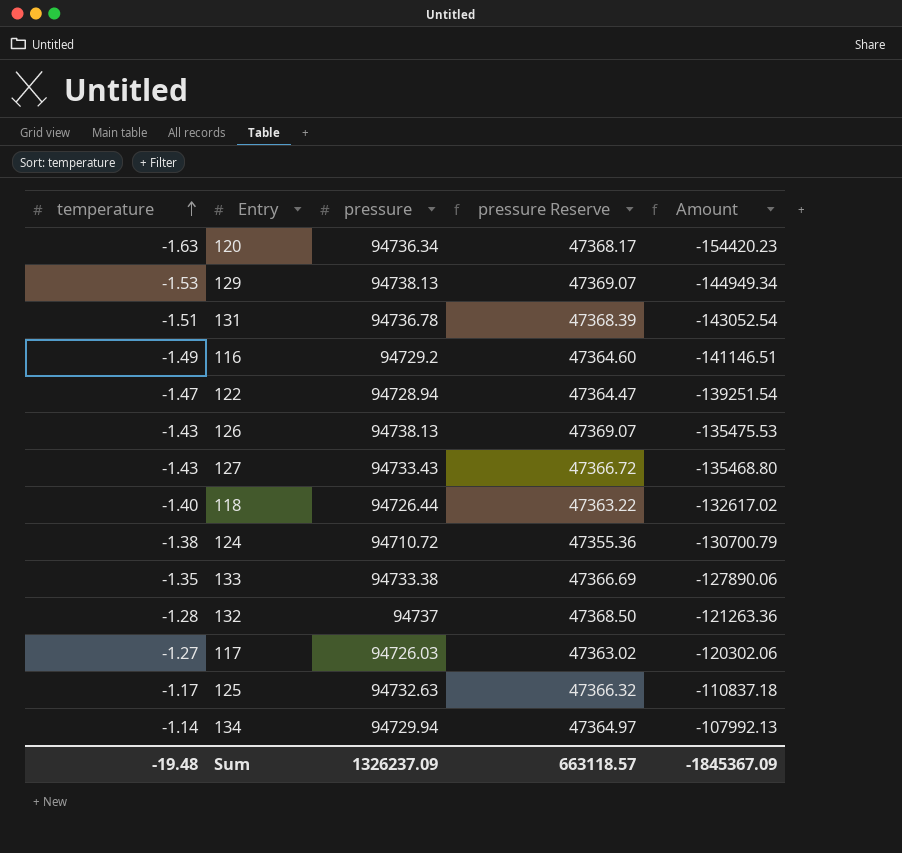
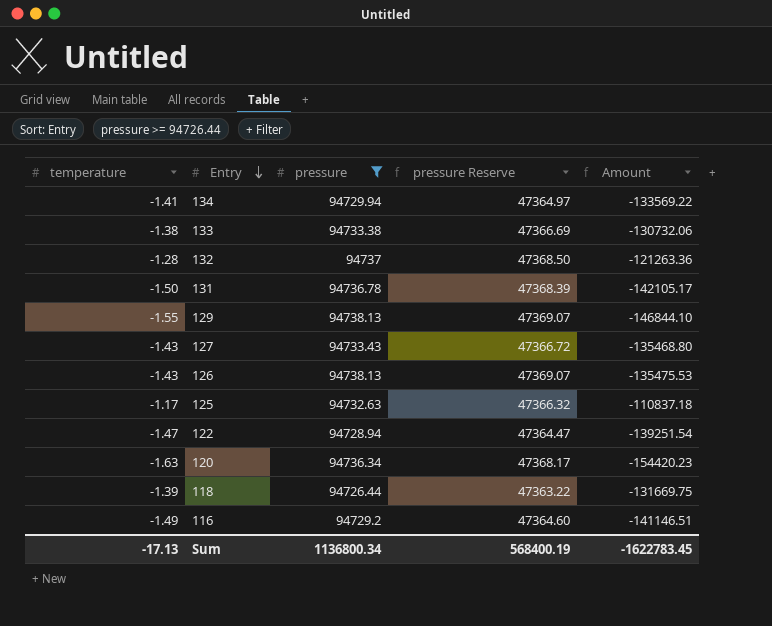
filter: none -> pressure >= 94726.44
row order: temperature ascending -> Entry descending
134 | temperature: -1.14 -> -1.41
134 | Amount: -107992.13 -> -133569.22
133 | temperature: -1.35 -> -1.38
133 | Amount: -127890.06 -> -130732.06
131 | temperature: -1.51 -> -1.50
131 | Amount: -143052.54 -> -142105.17
129 | temperature: -1.53 -> -1.55
129 | Amount: -144949.34 -> -146844.10
118 | temperature: -1.40 -> -1.39
118 | Amount: -132617.02 -> -131669.75
Sum | temperature: -19.48 -> -17.13
Sum | pressure: 1326237.09 -> 1136800.34
Sum | pressure Reserve: 663118.57 -> 568400.19
Sum | Amount: -1845367.09 -> -1622783.45

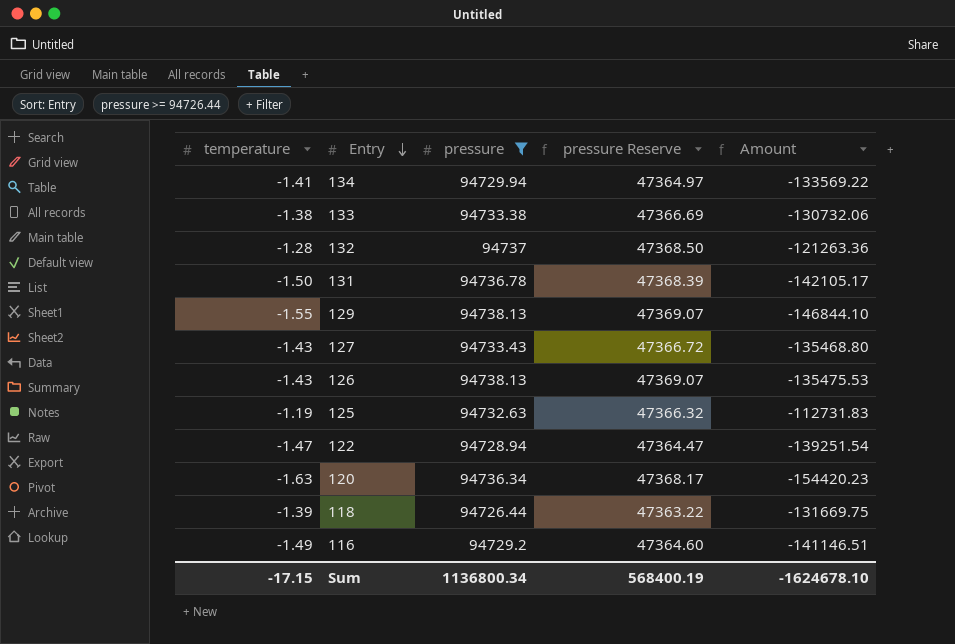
125 | temperature: -1.17 -> -1.19
125 | Amount: -110837.18 -> -112731.83
Sum | temperature: -17.13 -> -17.15
Sum | Amount: -1622783.45 -> -1624678.10

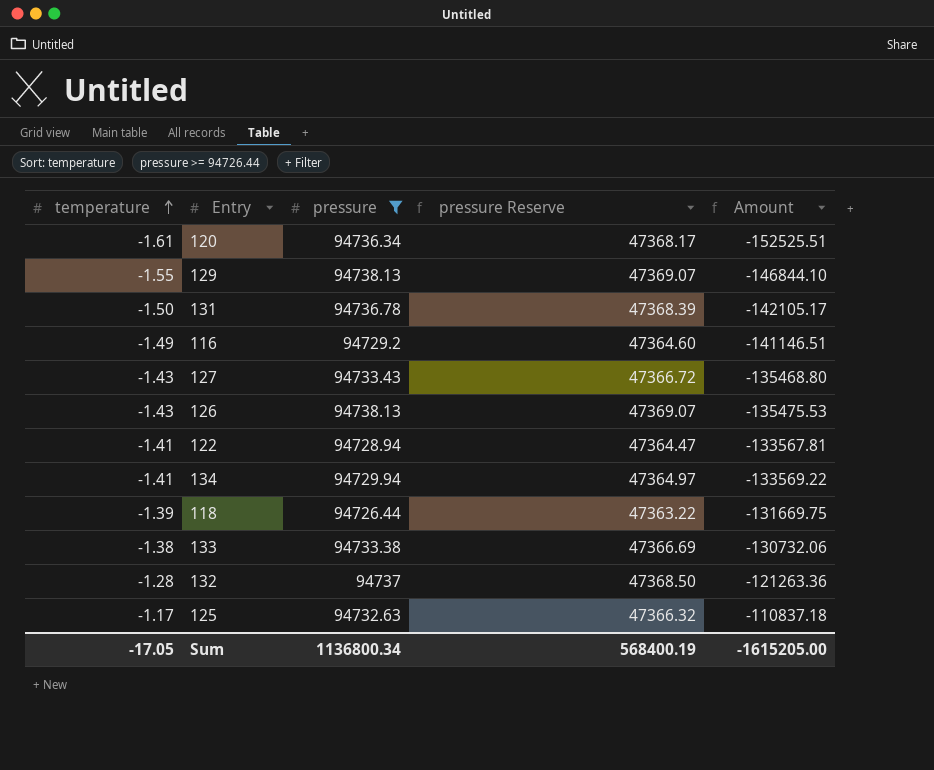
row order: Entry descending -> temperature ascending
120 | temperature: -1.63 -> -1.61
120 | Amount: -154420.23 -> -152525.51
122 | temperature: -1.47 -> -1.41
122 | Amount: -139251.54 -> -133567.81
125 | temperature: -1.19 -> -1.17
125 | Amount: -112731.83 -> -110837.18
Sum | temperature: -17.15 -> -17.05
Sum | Amount: -1624678.10 -> -1615205.00

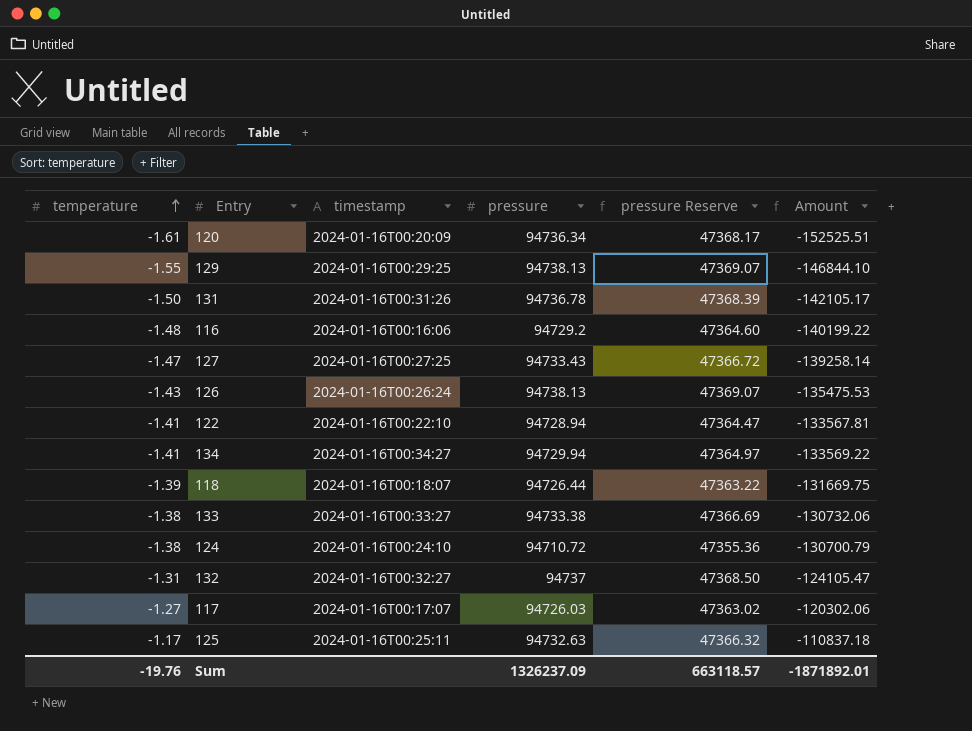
filter: pressure >= 94726.44 -> none
column timestamp | position: none -> 3
116 | temperature: -1.49 -> -1.48
116 | Amount: -141146.51 -> -140199.22
127 | temperature: -1.43 -> -1.47
127 | Amount: -135468.80 -> -139258.14
132 | temperature: -1.28 -> -1.31
132 | Amount: -121263.36 -> -124105.47
Sum | temperature: -17.05 -> -19.76
Sum | pressure: 1136800.34 -> 1326237.09
Sum | pressure Reserve: 568400.19 -> 663118.57
Sum | Amount: -1615205.00 -> -1871892.01

